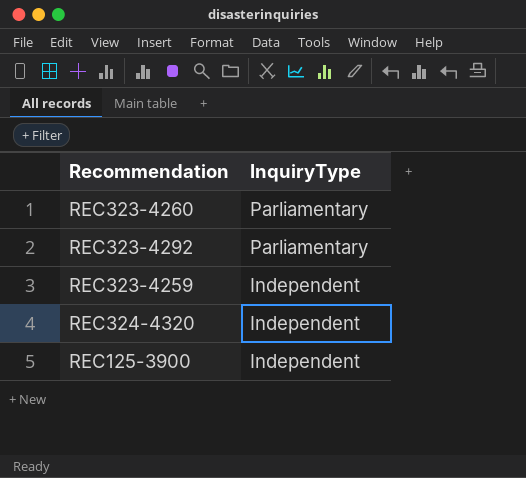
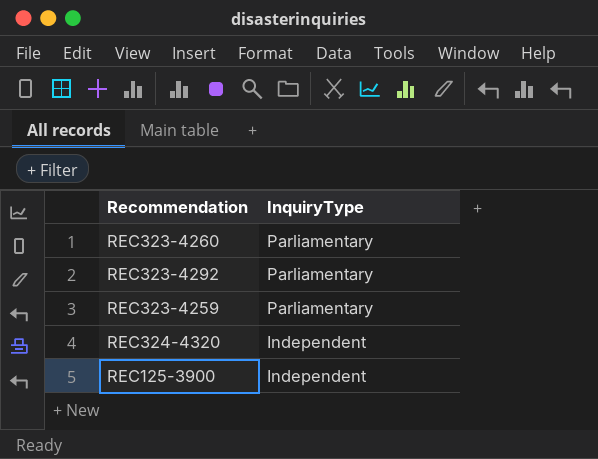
REC323-4259 | InquiryType: Independent -> Parliamentary

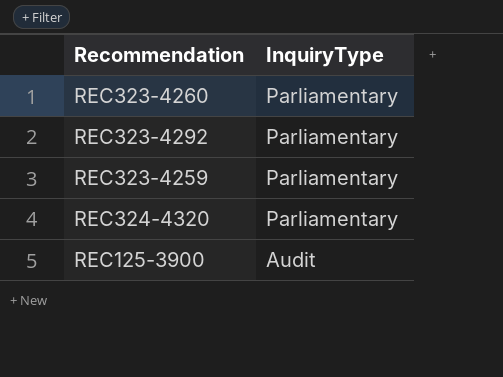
REC324-4320 | InquiryType: Independent -> Parliamentary
REC125-3900 | InquiryType: Independent -> Audit

